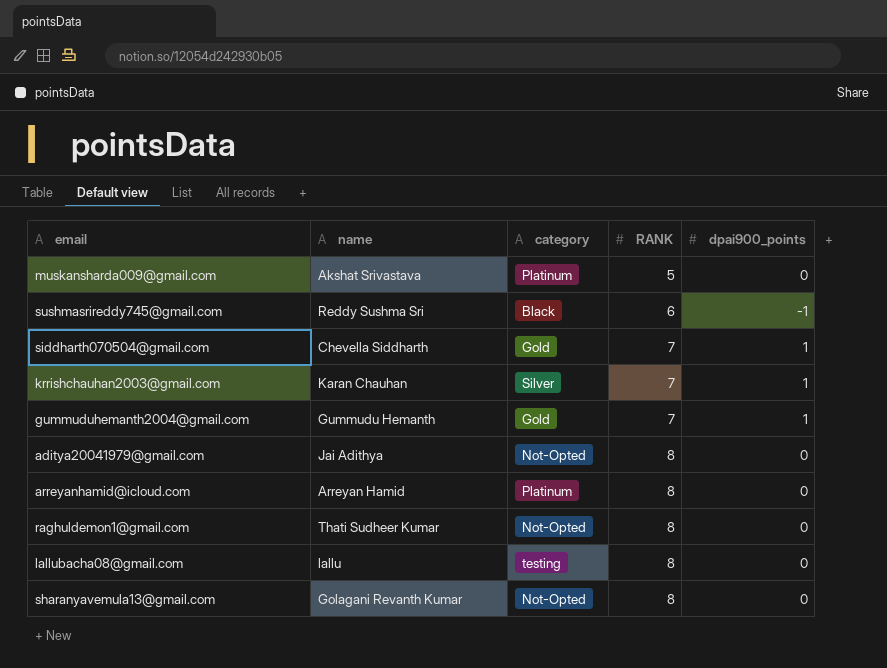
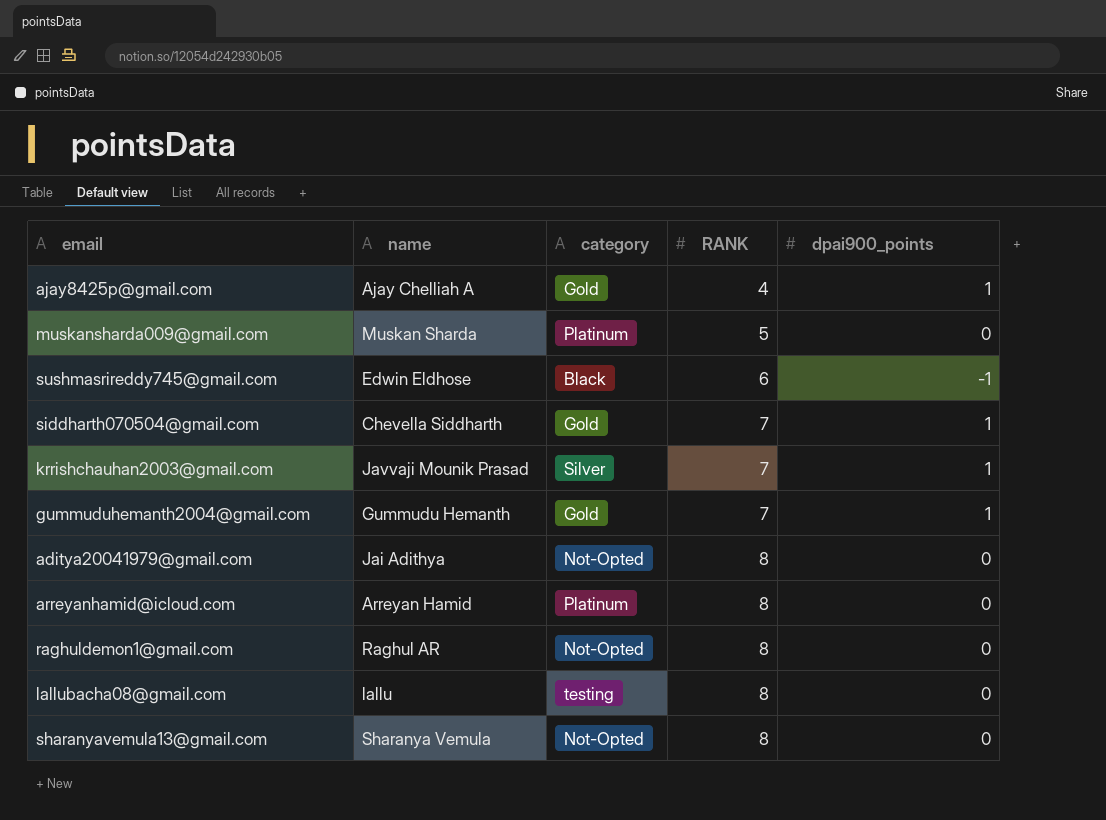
row ajay8425p@gmail.com: none -> Ajay Chelliah A | Gold | 4 | 1
muskansharda009@gmail.com | name: Akshat Srivastava -> Muskan Sharda
sushmasrireddy745@gmail.com | name: Reddy Sushma Sri -> Edwin Eldhose
krrishchauhan2003@gmail.com | name: Karan Chauhan -> Javvaji Mounik Prasad
raghuldemon1@gmail.com | name: Thati Sudheer Kumar -> Raghul AR
sharanyavemula13@gmail.com | name: Golagani Revanth Kumar -> Sharanya Vemula

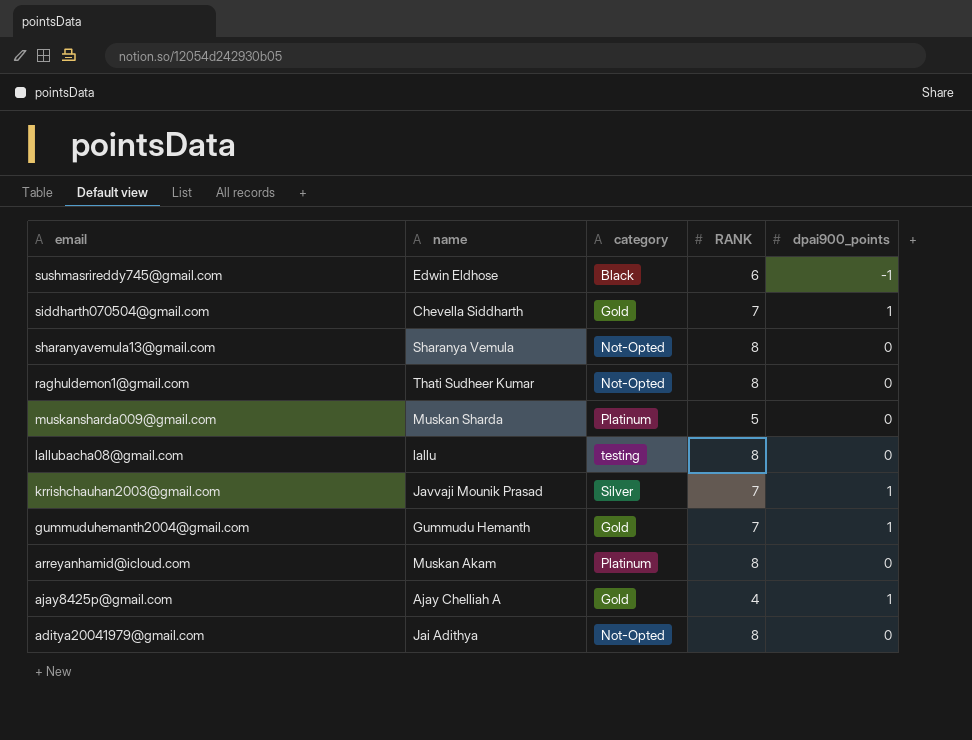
row order: RANK ascending -> email descending
raghuldemon1@gmail.com | name: Raghul AR -> Thati Sudheer Kumar
arreyanhamid@icloud.com | name: Arreyan Hamid -> Muskan Akam

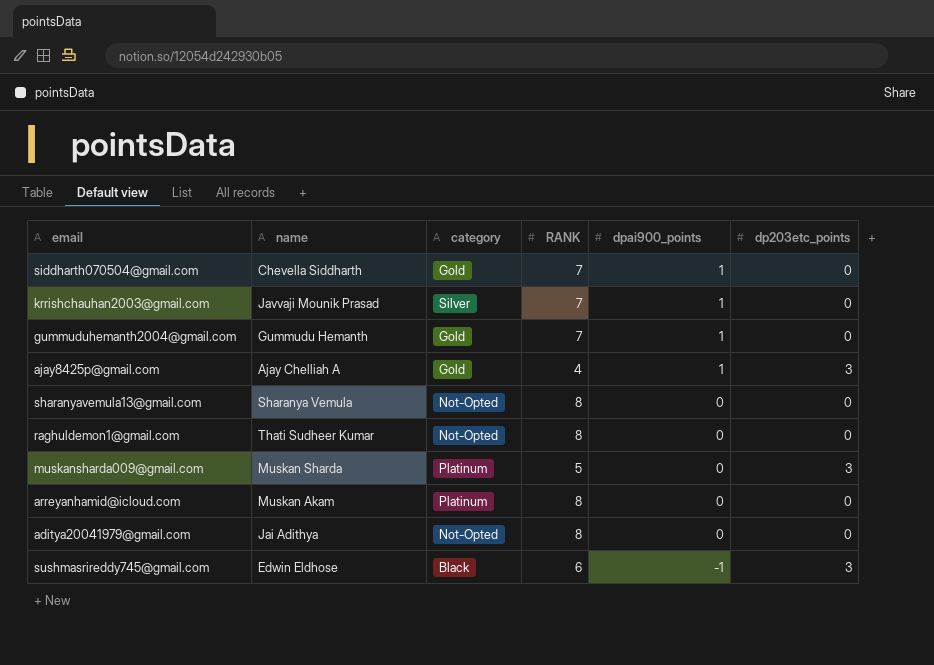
row order: email descending -> dpai900_points descending
column dp203etc_points | position: none -> 6
row lallubacha08@gmail.com: lallu | testing | 8 | 0 -> none

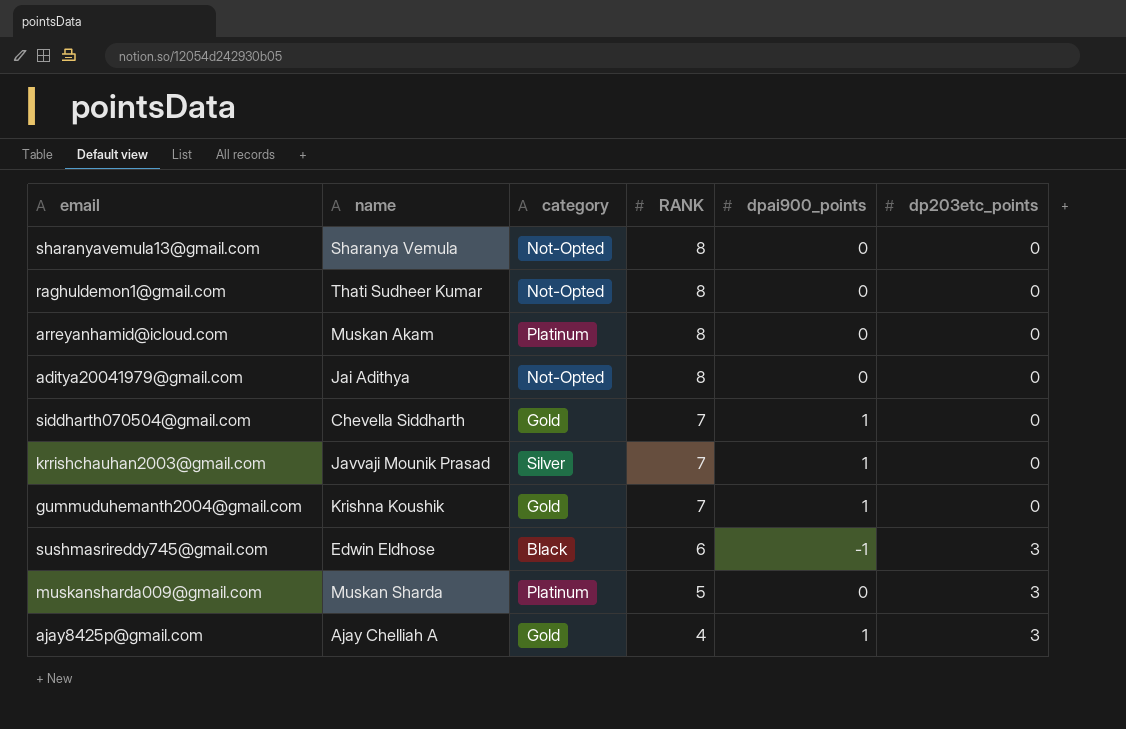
row order: dpai900_points descending -> RANK descending
gummuduhemanth2004@gmail.com | name: Gummudu Hemanth -> Krishna Koushik

